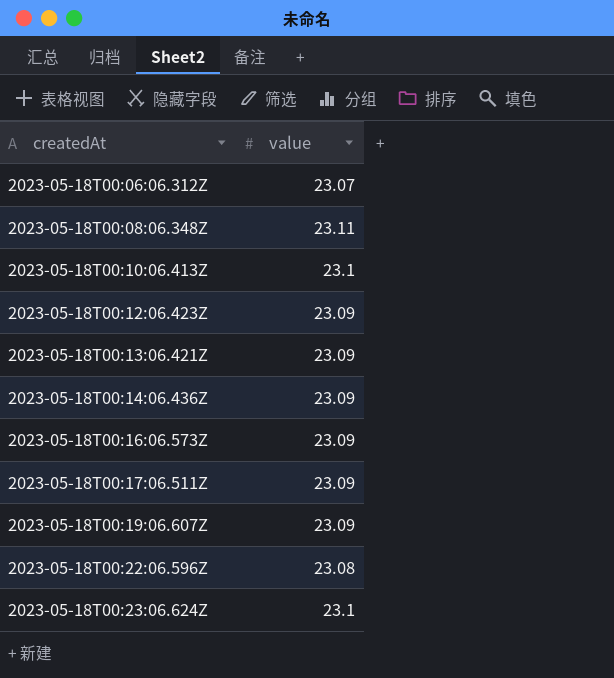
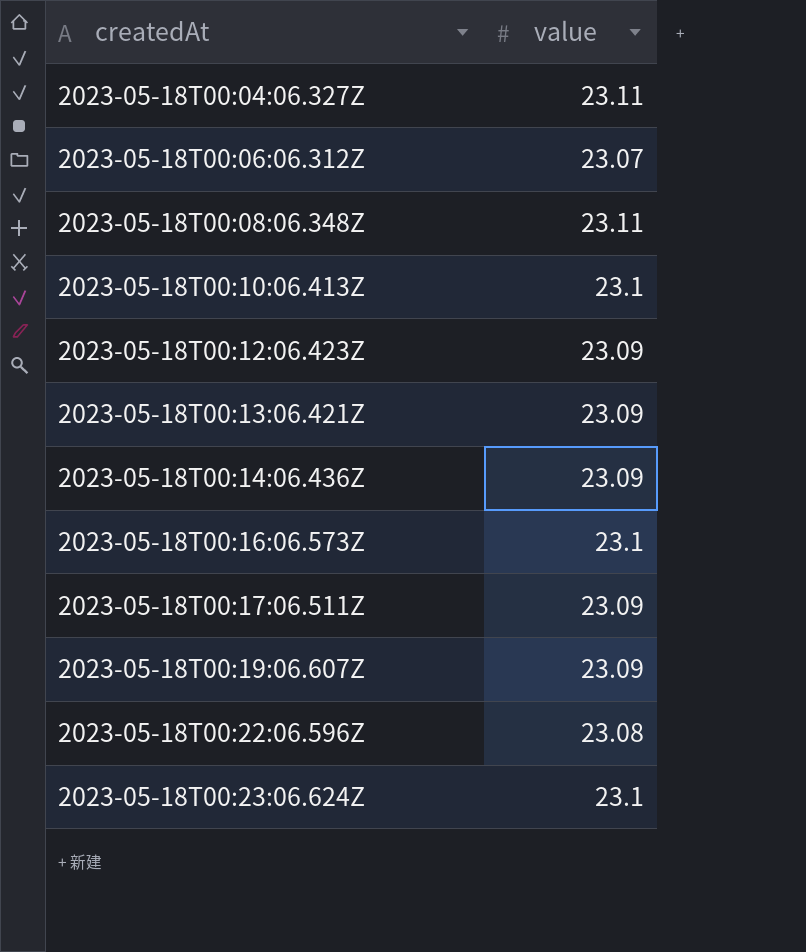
row 2023-05-18T00:04:06.327Z: none -> 23.11
2023-05-18T00:16:06.573Z | value: 23.09 -> 23.1

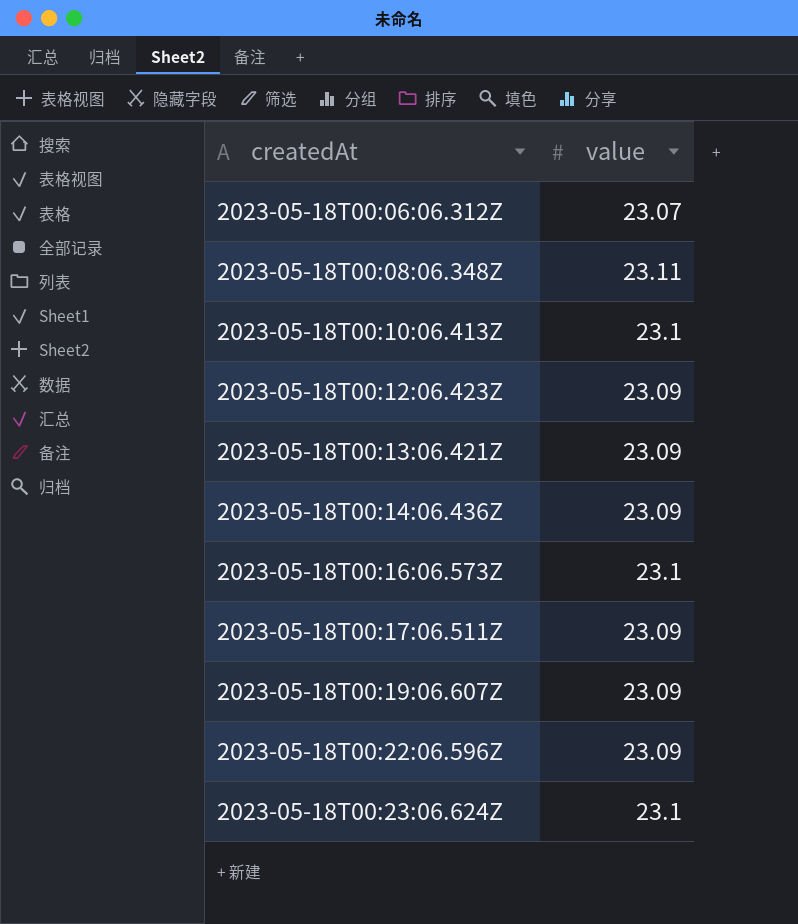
row 2023-05-18T00:04:06.327Z: 23.11 -> none
2023-05-18T00:22:06.596Z | value: 23.08 -> 23.09

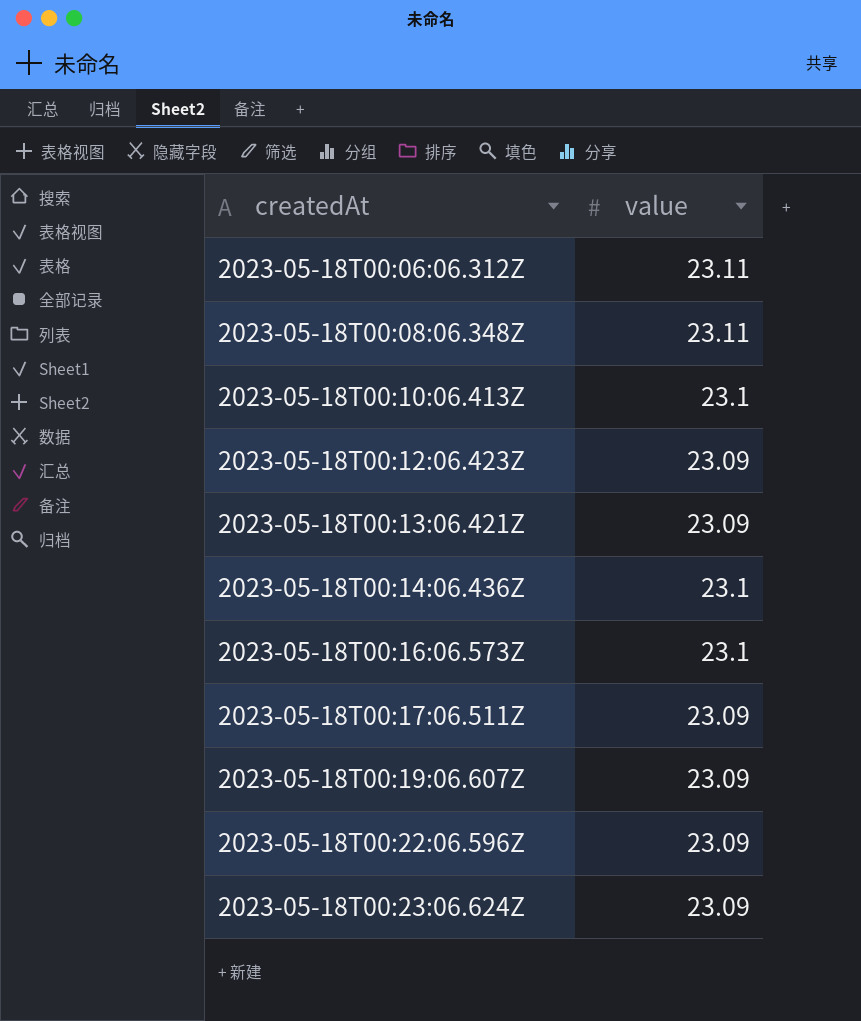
2023-05-18T00:06:06.312Z | value: 23.07 -> 23.11
2023-05-18T00:14:06.436Z | value: 23.09 -> 23.1
2023-05-18T00:23:06.624Z | value: 23.1 -> 23.09

